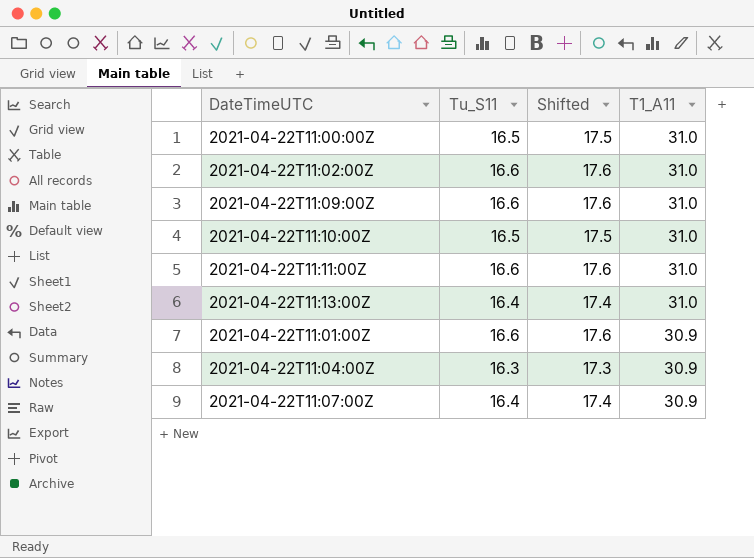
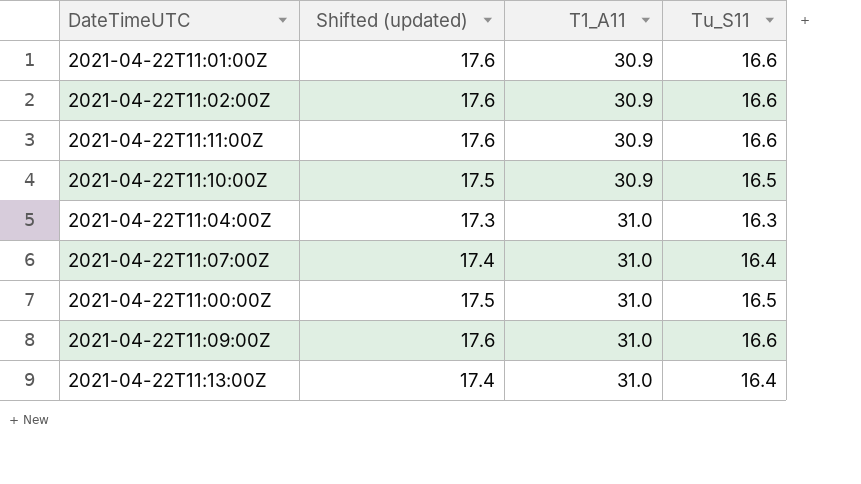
row order: T1_A11 descending -> T1_A11 ascending
column name: Shifted -> Shifted (updated)
column Tu_S11 | position: 2 -> 4
2021-04-22T11:02:00Z | T1_A11: 31.0 -> 30.9
2021-04-22T11:11:00Z | T1_A11: 31.0 -> 30.9
2021-04-22T11:10:00Z | T1_A11: 31.0 -> 30.9
2021-04-22T11:04:00Z | T1_A11: 30.9 -> 31.0
2021-04-22T11:07:00Z | T1_A11: 30.9 -> 31.0

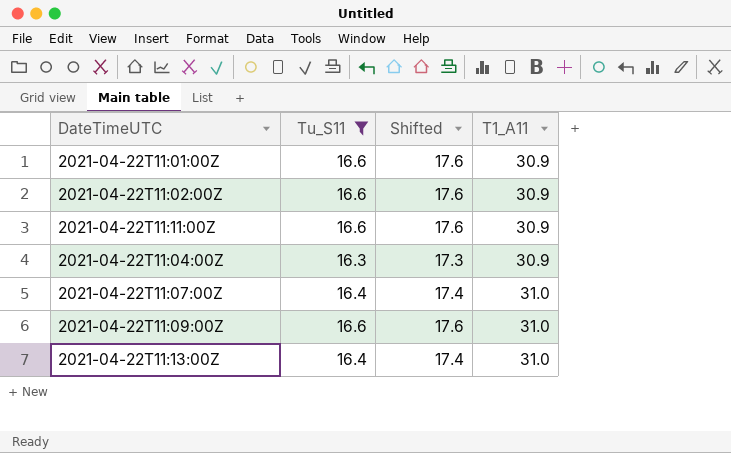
filter: none -> Tu_S11 != 16.5
column Tu_S11 | position: 4 -> 2
column name: Shifted (updated) -> Shifted
2021-04-22T11:04:00Z | T1_A11: 31.0 -> 30.9

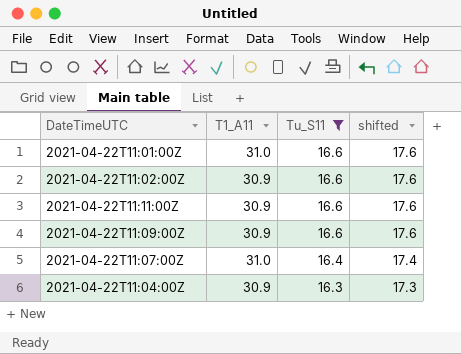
row order: T1_A11 ascending -> Tu_S11 descending
column T1_A11 | position: 4 -> 2
column name: Shifted -> shifted
row 2021-04-22T11:13:00Z: 16.4 | 17.4 | 31.0 -> none
2021-04-22T11:01:00Z | T1_A11: 30.9 -> 31.0
2021-04-22T11:09:00Z | T1_A11: 31.0 -> 30.9

